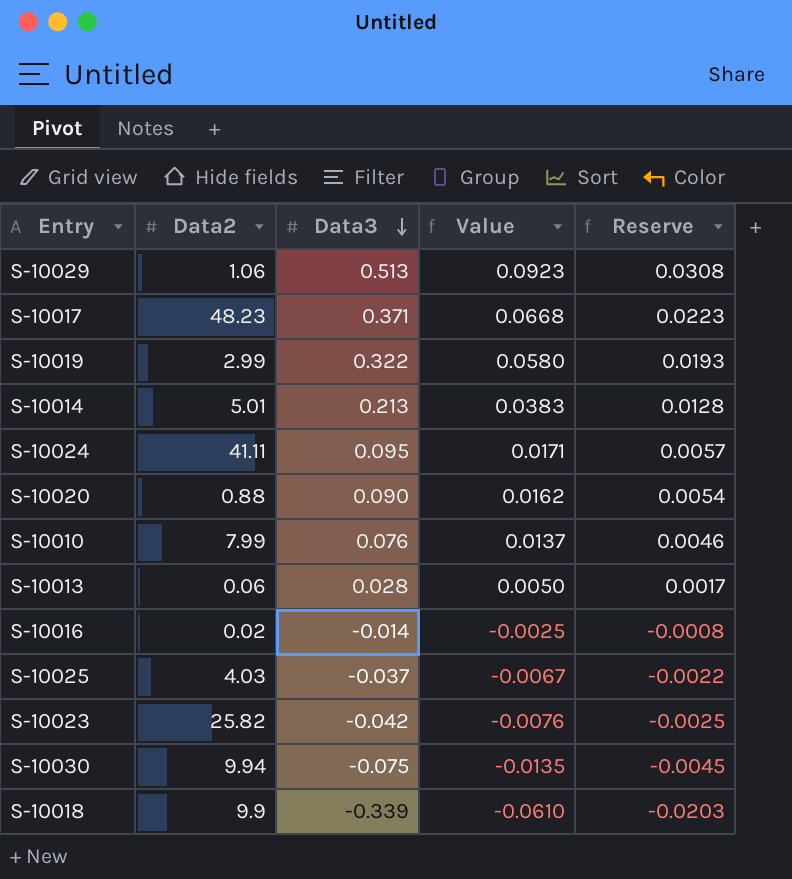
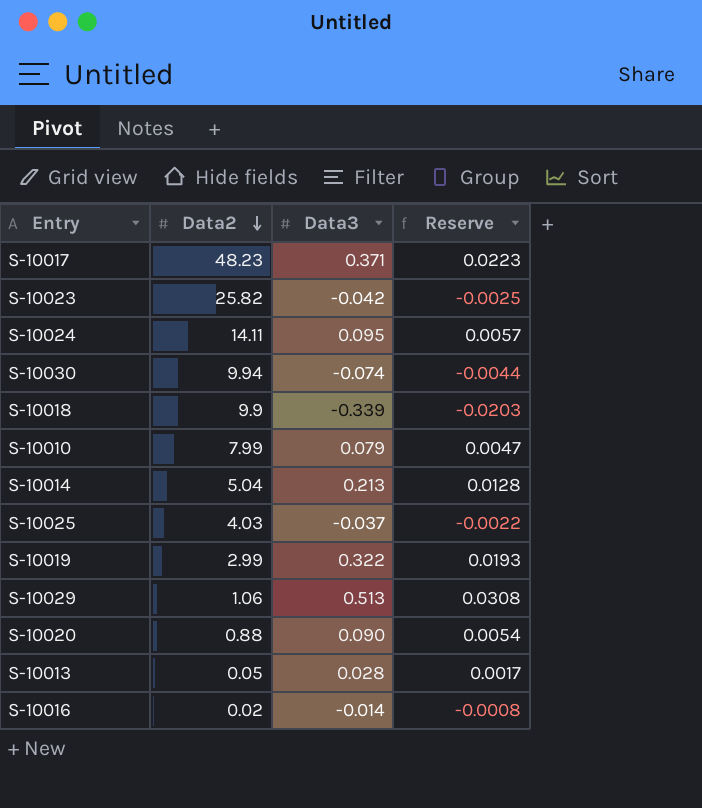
row order: Data3 descending -> Data2 descending
column Value | formula: [Data3] * 0.18 -> none
S-10024 | Data2: 41.11 -> 14.11
S-10030 | Data3: -0.075 -> -0.074
S-10030 | Reserve: -0.0045 -> -0.0044
S-10010 | Data3: 0.076 -> 0.079
S-10010 | Reserve: 0.0046 -> 0.0047
S-10014 | Data2: 5.01 -> 5.04
S-10013 | Data2: 0.06 -> 0.05

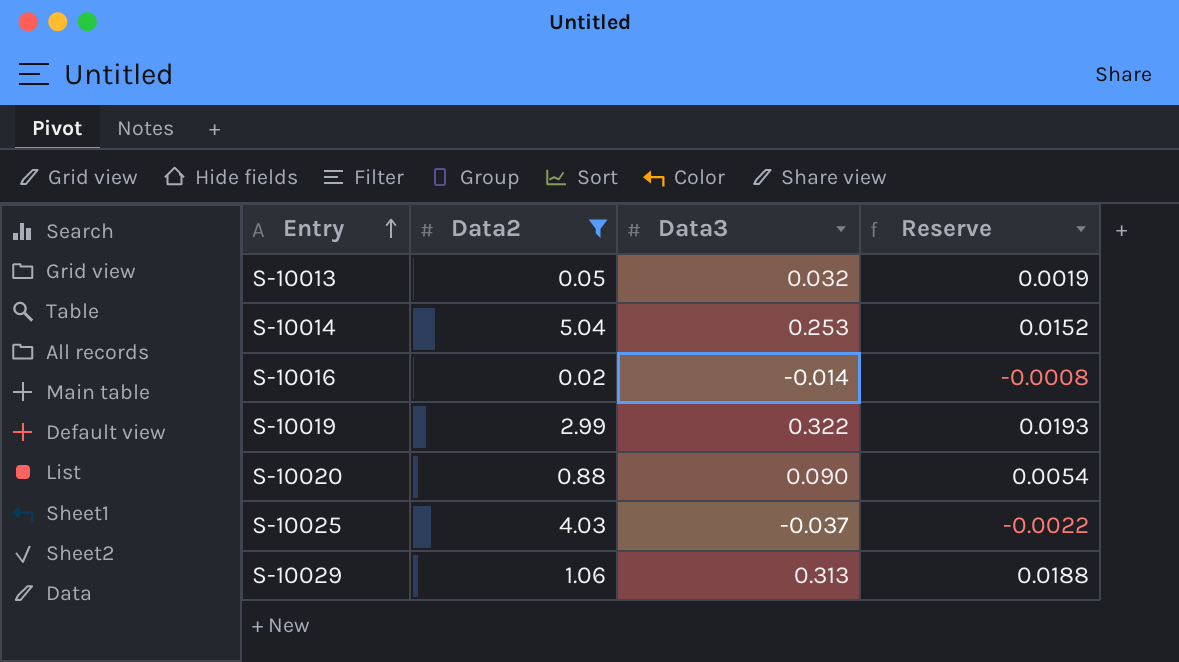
filter: none -> Data2 <= 5.04
row order: Data2 descending -> Entry ascending
S-10013 | Data3: 0.028 -> 0.032
S-10013 | Reserve: 0.0017 -> 0.0019
S-10014 | Data3: 0.213 -> 0.253
S-10014 | Reserve: 0.0128 -> 0.0152
S-10029 | Data3: 0.513 -> 0.313
S-10029 | Reserve: 0.0308 -> 0.0188

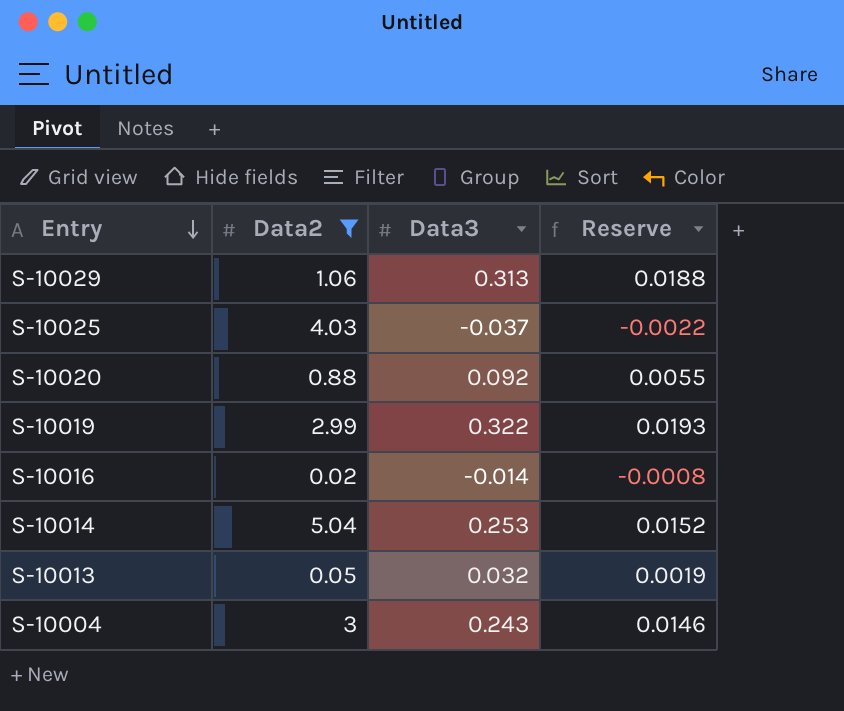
row order: Entry ascending -> Entry descending
S-10020 | Data3: 0.090 -> 0.092
S-10020 | Reserve: 0.0054 -> 0.0055
row S-10004: none -> 3 | 0.243 | 0.0146

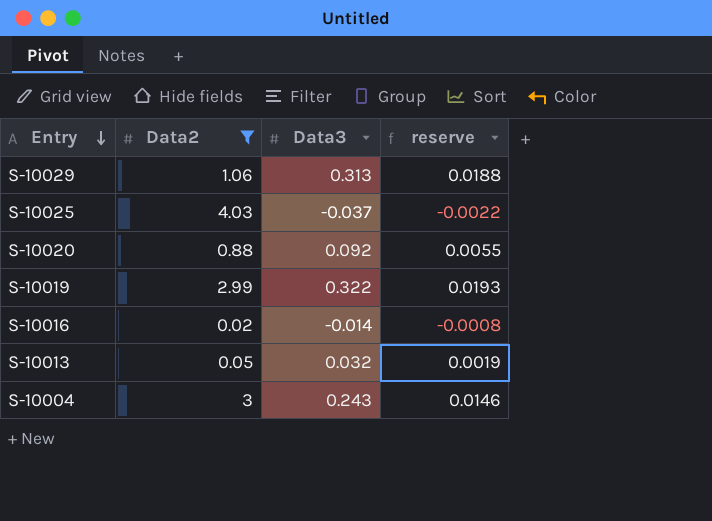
column name: Reserve -> reserve
row S-10014: 5.04 | 0.253 | 0.0152 -> none

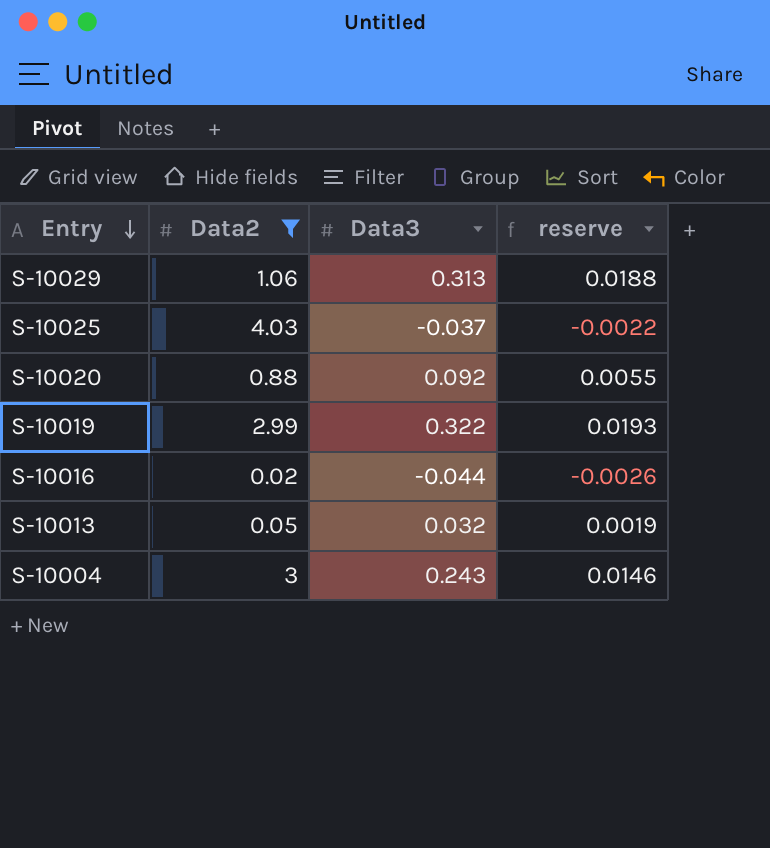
S-10016 | Data3: -0.014 -> -0.044
S-10016 | reserve: -0.0008 -> -0.0026

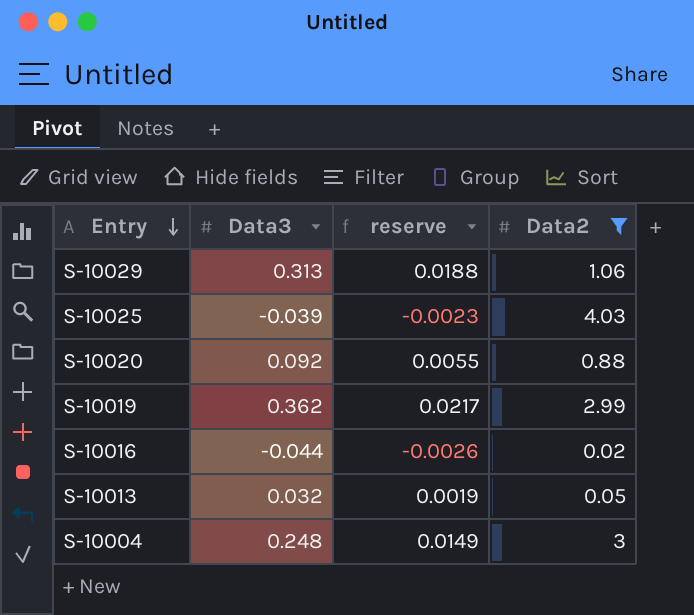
column Data2 | position: 2 -> 4
S-10025 | Data3: -0.037 -> -0.039
S-10025 | reserve: -0.0022 -> -0.0023
S-10019 | Data3: 0.322 -> 0.362
S-10019 | reserve: 0.0193 -> 0.0217
S-10004 | Data3: 0.243 -> 0.248
S-10004 | reserve: 0.0146 -> 0.0149

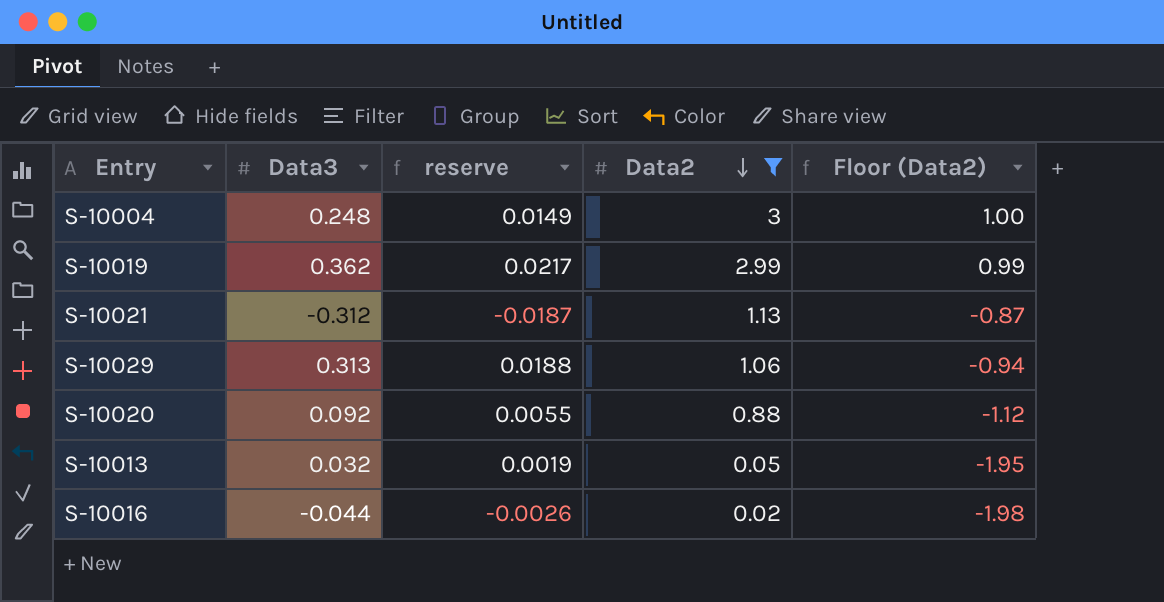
row order: Entry descending -> Data2 descending
column Floor (Data2) | formula: none -> [Data2] - 2
row S-10025: -0.039 | -0.0023 | 4.03 -> none
row S-10021: none -> -0.312 | -0.0187 | 1.13 | -0.87

